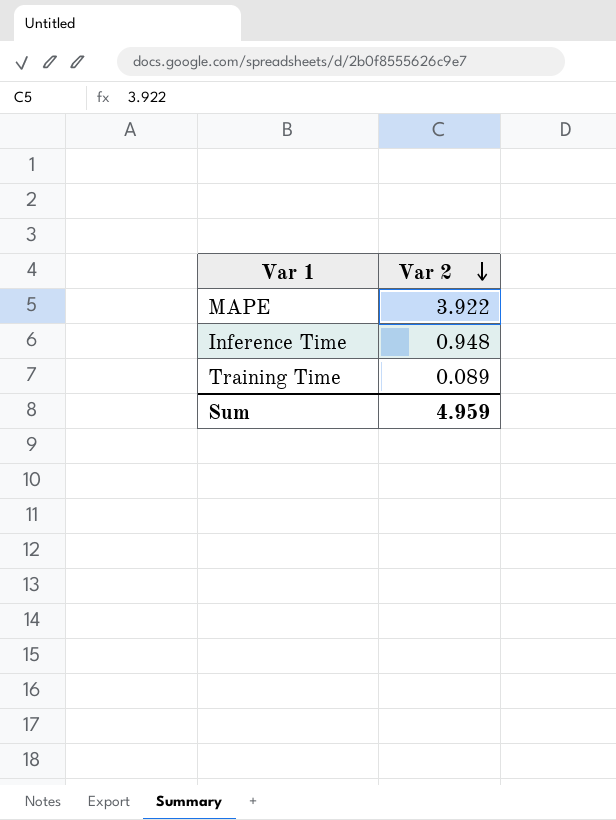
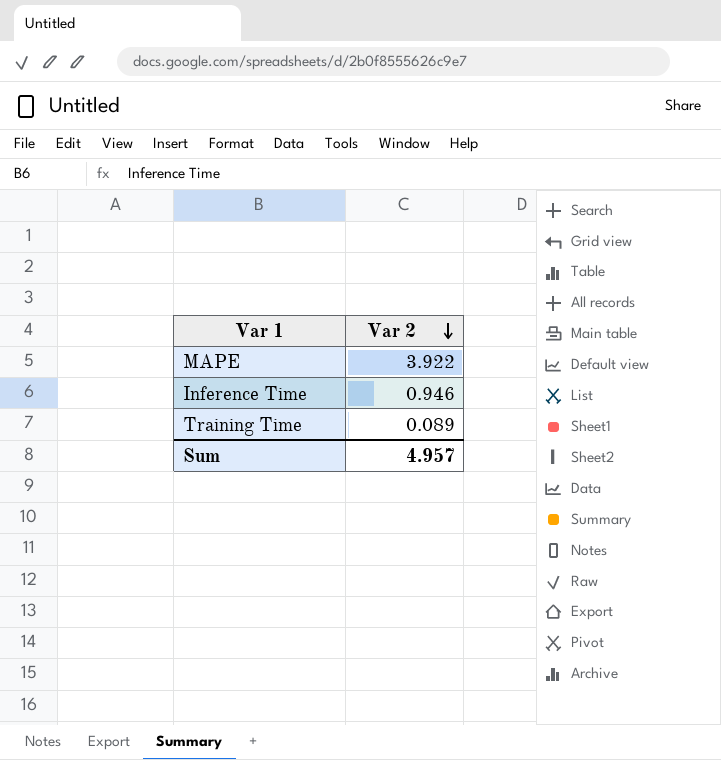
Inference Time | Var 2: 0.948 -> 0.946
Sum | Var 2: 4.959 -> 4.957

